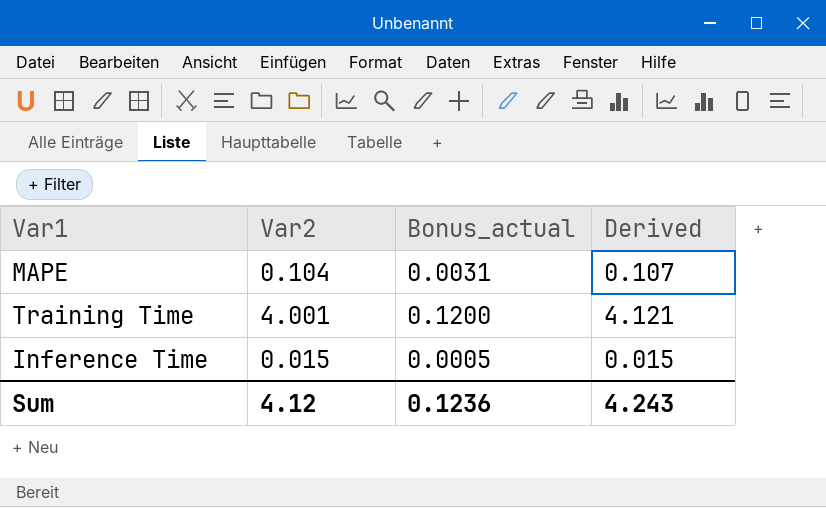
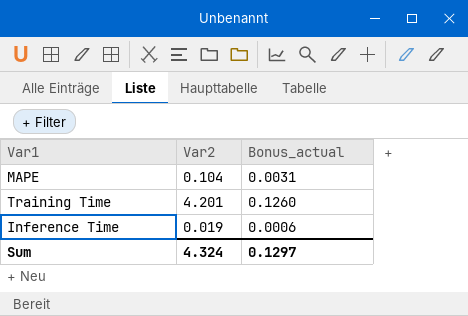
column Derived | formula: [Var2] * 1.03 -> none
Training Time | Var2: 4.001 -> 4.201
Training Time | Bonus_actual: 0.1200 -> 0.1260
Inference Time | Var2: 0.015 -> 0.019
Inference Time | Bonus_actual: 0.0005 -> 0.0006
Sum | Var2: 4.12 -> 4.324
Sum | Bonus_actual: 0.1236 -> 0.1297

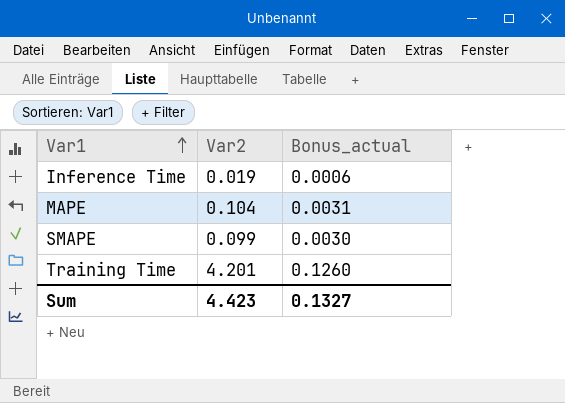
row order: none -> Var1 ascending
row SMAPE: none -> 0.099 | 0.0030
Sum | Var2: 4.324 -> 4.423
Sum | Bonus_actual: 0.1297 -> 0.1327

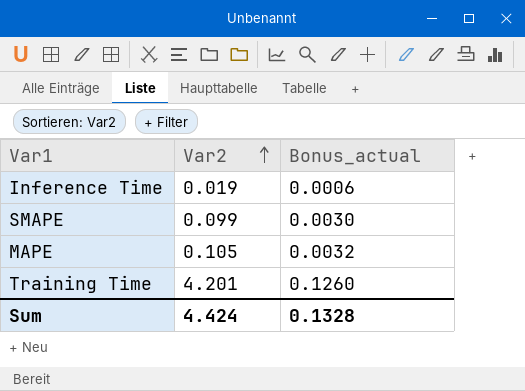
row order: Var1 ascending -> Var2 ascending
MAPE | Var2: 0.104 -> 0.105
MAPE | Bonus_actual: 0.0031 -> 0.0032
Sum | Var2: 4.423 -> 4.424
Sum | Bonus_actual: 0.1327 -> 0.1328

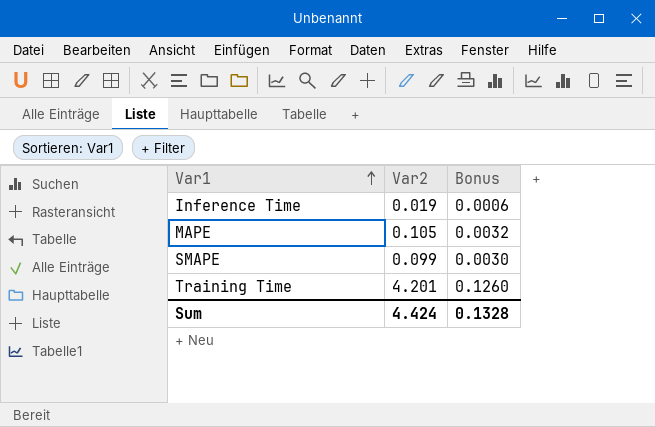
row order: Var2 ascending -> Var1 ascending
column name: Bonus_actual -> Bonus

